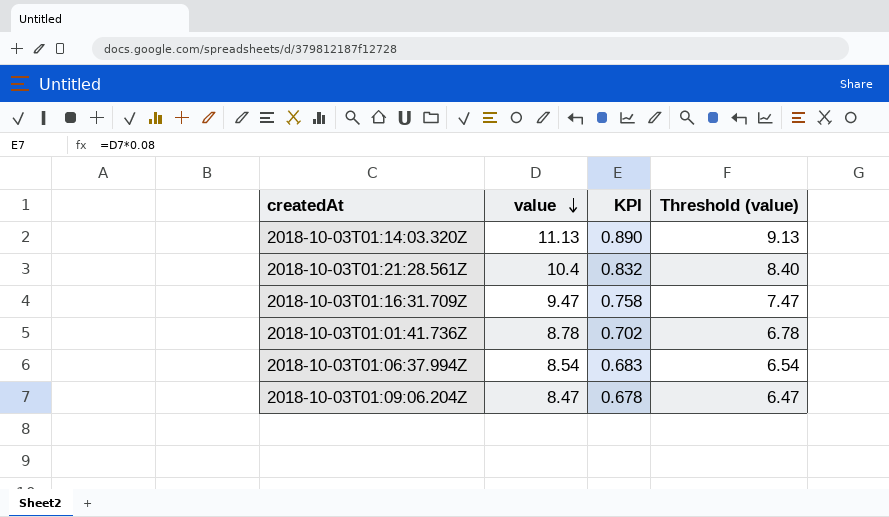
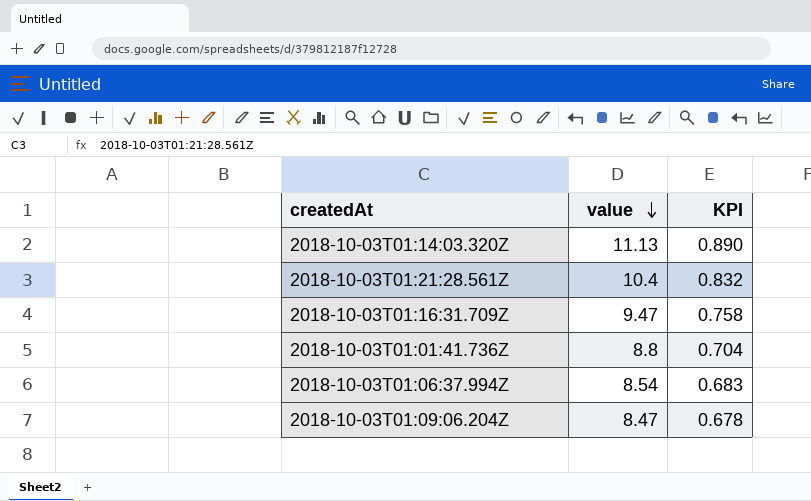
column Threshold (value) | formula: [value] - 2 -> none
2018-10-03T01:01:41.736Z | value: 8.78 -> 8.8
2018-10-03T01:01:41.736Z | KPI: 0.702 -> 0.704

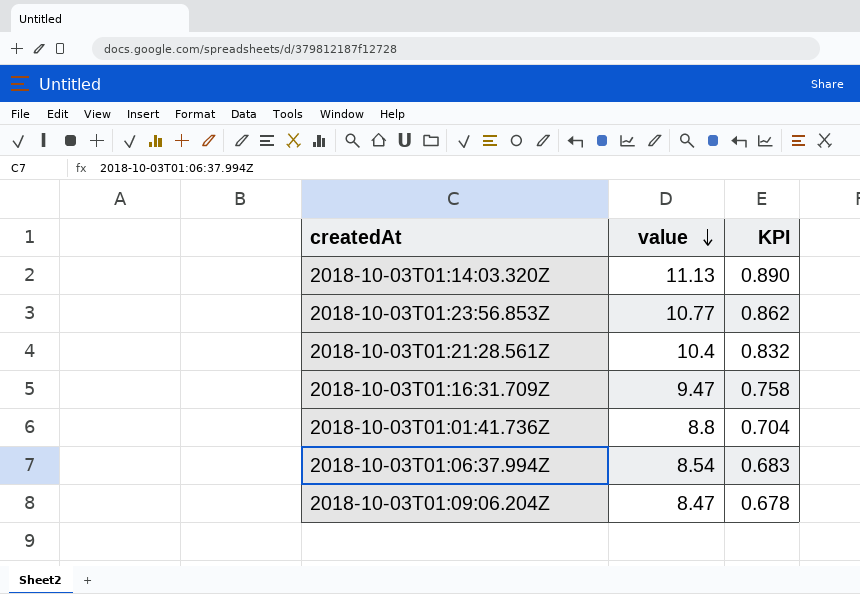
row 2018-10-03T01:23:56.853Z: none -> 10.77 | 0.862

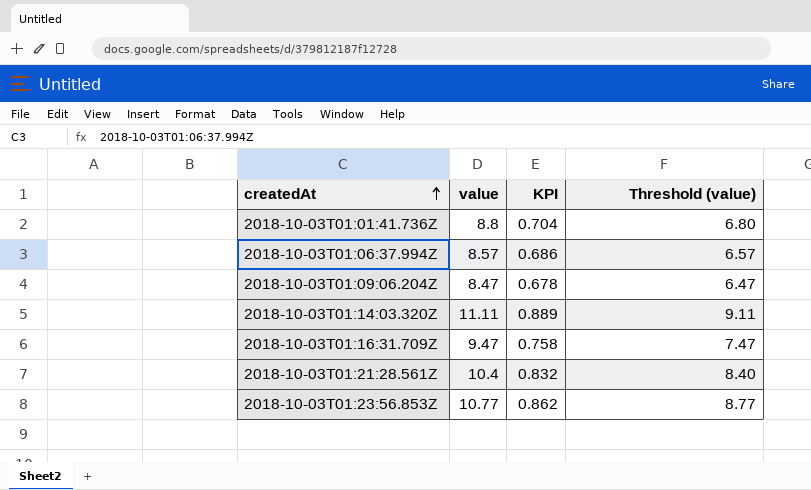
row order: value descending -> createdAt ascending
column Threshold (value) | formula: none -> [value] - 2
2018-10-03T01:06:37.994Z | value: 8.54 -> 8.57
2018-10-03T01:06:37.994Z | KPI: 0.683 -> 0.686
2018-10-03T01:14:03.320Z | value: 11.13 -> 11.11
2018-10-03T01:14:03.320Z | KPI: 0.890 -> 0.889

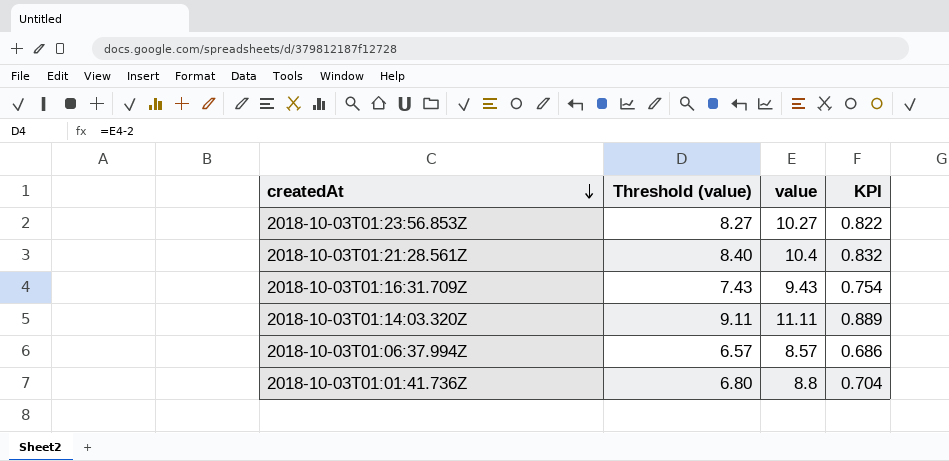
row order: createdAt ascending -> createdAt descending
column Threshold (value) | position: 4 -> 2
row 2018-10-03T01:09:06.204Z: 8.47 | 0.678 | 6.47 -> none
2018-10-03T01:23:56.853Z | Threshold (value): 8.77 -> 8.27
2018-10-03T01:23:56.853Z | value: 10.77 -> 10.27
2018-10-03T01:23:56.853Z | KPI: 0.862 -> 0.822
2018-10-03T01:16:31.709Z | Threshold (value): 7.47 -> 7.43
2018-10-03T01:16:31.709Z | value: 9.47 -> 9.43
2018-10-03T01:16:31.709Z | KPI: 0.758 -> 0.754

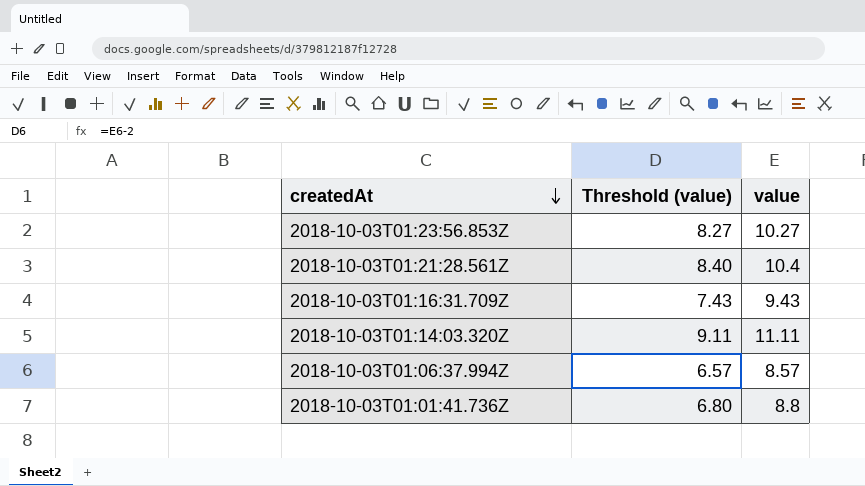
column KPI | formula: [value] * 0.08 -> none

